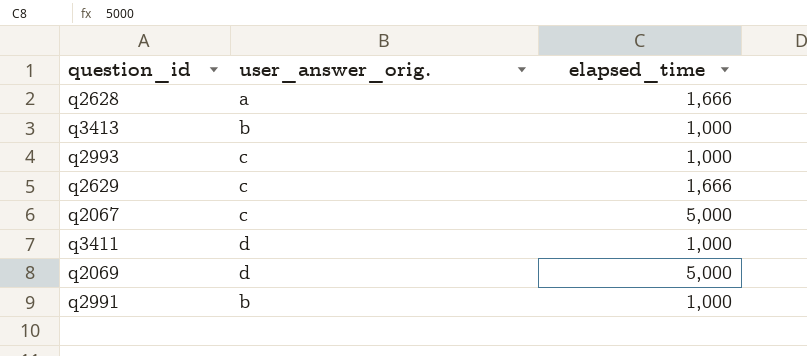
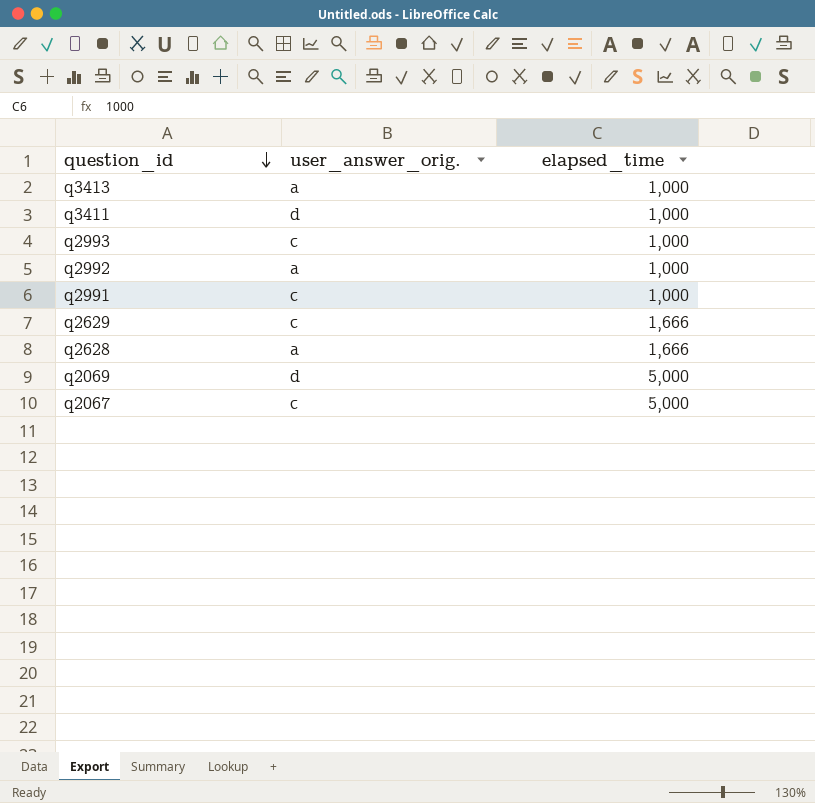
row order: none -> question_id descending
q3413 | user_answer_orig.: b -> a
row q2992: none -> a | 1,000
q2991 | user_answer_orig.: b -> c

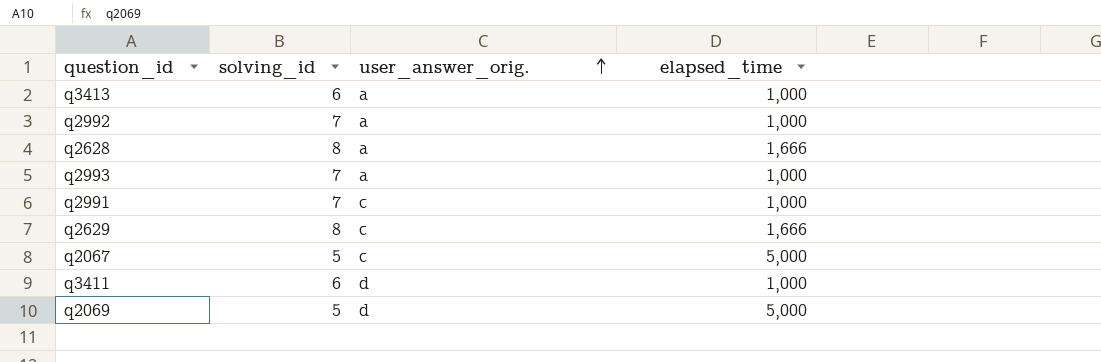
row order: question_id descending -> user_answer_orig. ascending
column solving_id | position: none -> 2
q2993 | user_answer_orig.: c -> a

